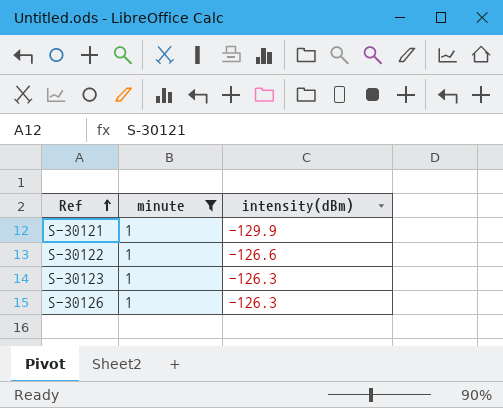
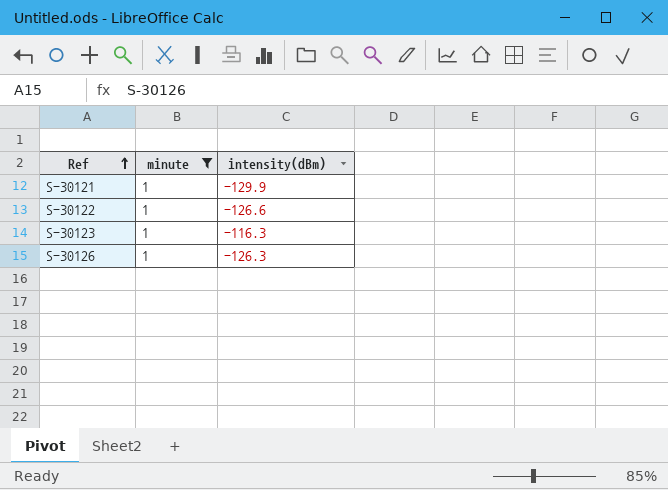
S-30123 | intensity(dBm): -126.3 -> -116.3

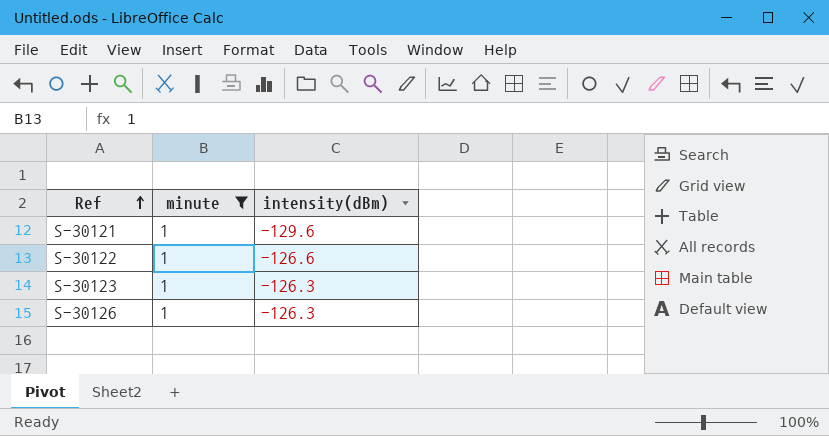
S-30121 | intensity(dBm): -129.9 -> -129.6
S-30123 | intensity(dBm): -116.3 -> -126.3

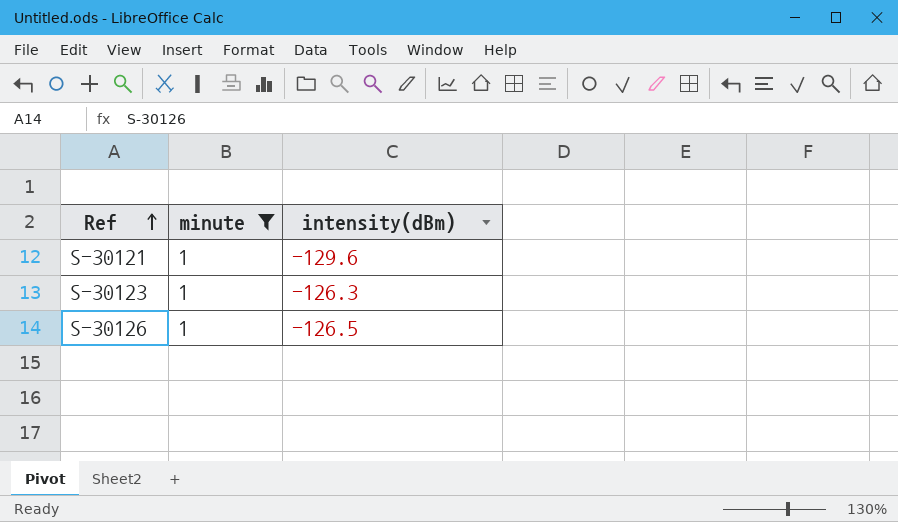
row S-30122: 1 | -126.6 -> none
S-30126 | intensity(dBm): -126.3 -> -126.5

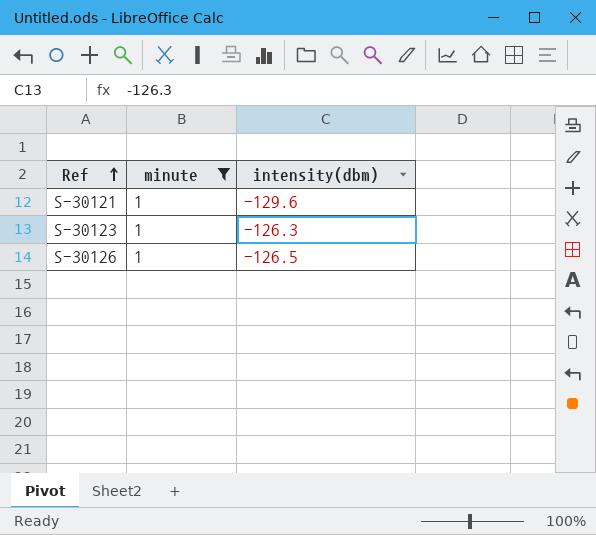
column name: intensity(dBm) -> intensity(dbm)

